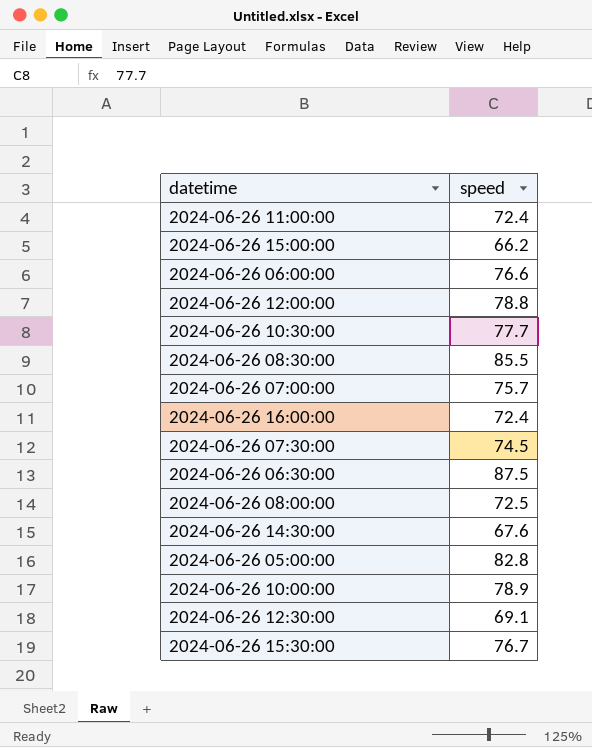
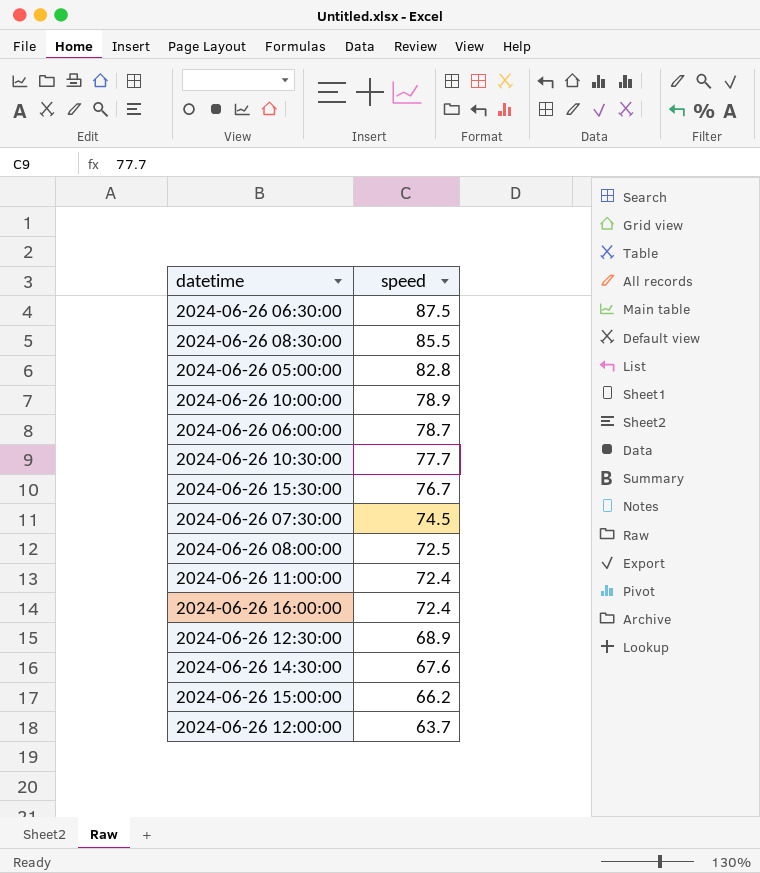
row order: none -> speed descending
row 2024-06-26 07:00:00: 75.7 -> none
2024-06-26 06:00:00 | speed: 76.6 -> 78.7
2024-06-26 12:30:00 | speed: 69.1 -> 68.9
2024-06-26 12:00:00 | speed: 78.8 -> 63.7

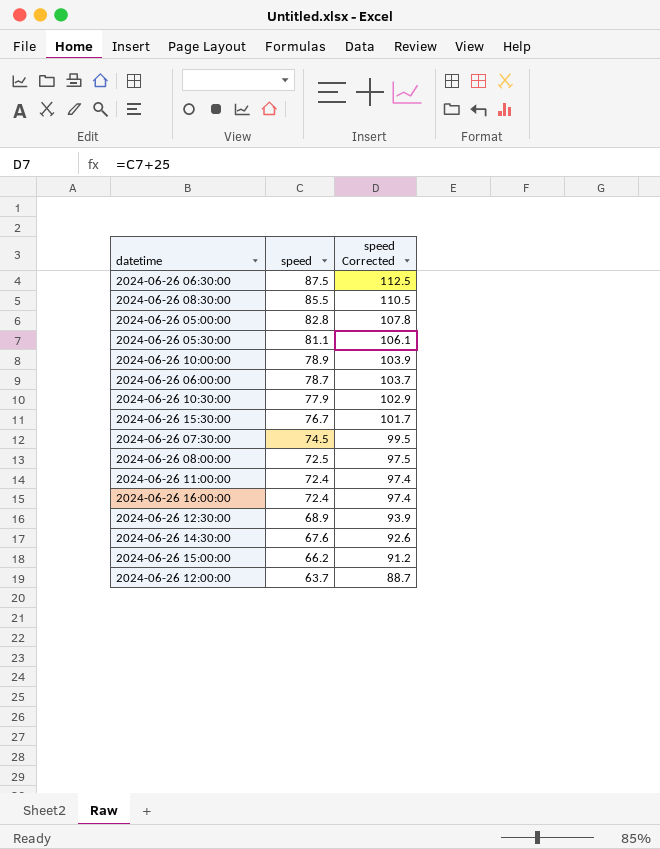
column speed Corrected | formula: none -> [speed] + 25
row 2024-06-26 05:30:00: none -> 81.1 | 106.1
2024-06-26 10:30:00 | speed: 77.7 -> 77.9

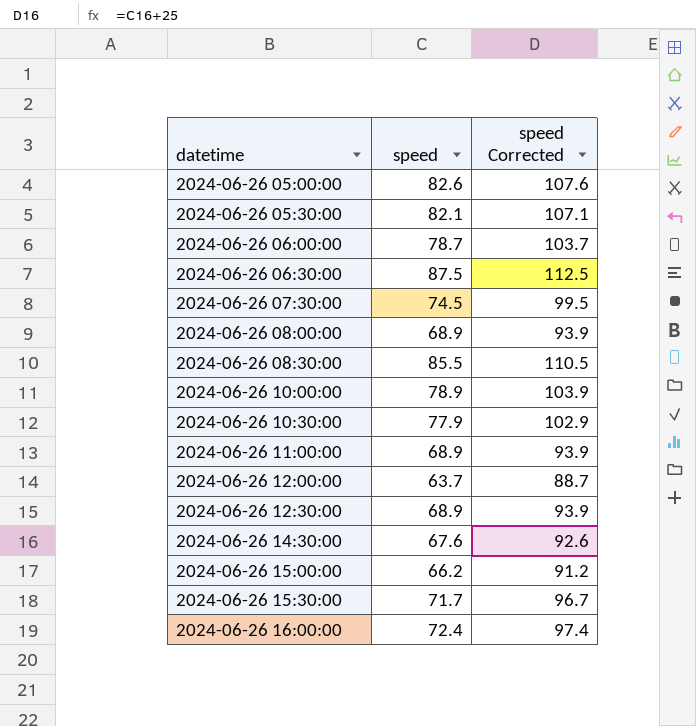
row order: speed descending -> datetime ascending
2024-06-26 05:00:00 | speed: 82.8 -> 82.6
2024-06-26 05:00:00 | speed Corrected: 107.8 -> 107.6
2024-06-26 05:30:00 | speed: 81.1 -> 82.1
2024-06-26 05:30:00 | speed Corrected: 106.1 -> 107.1
2024-06-26 08:00:00 | speed: 72.5 -> 68.9
2024-06-26 08:00:00 | speed Corrected: 97.5 -> 93.9
2024-06-26 11:00:00 | speed: 72.4 -> 68.9
2024-06-26 11:00:00 | speed Corrected: 97.4 -> 93.9
2024-06-26 15:30:00 | speed: 76.7 -> 71.7
2024-06-26 15:30:00 | speed Corrected: 101.7 -> 96.7

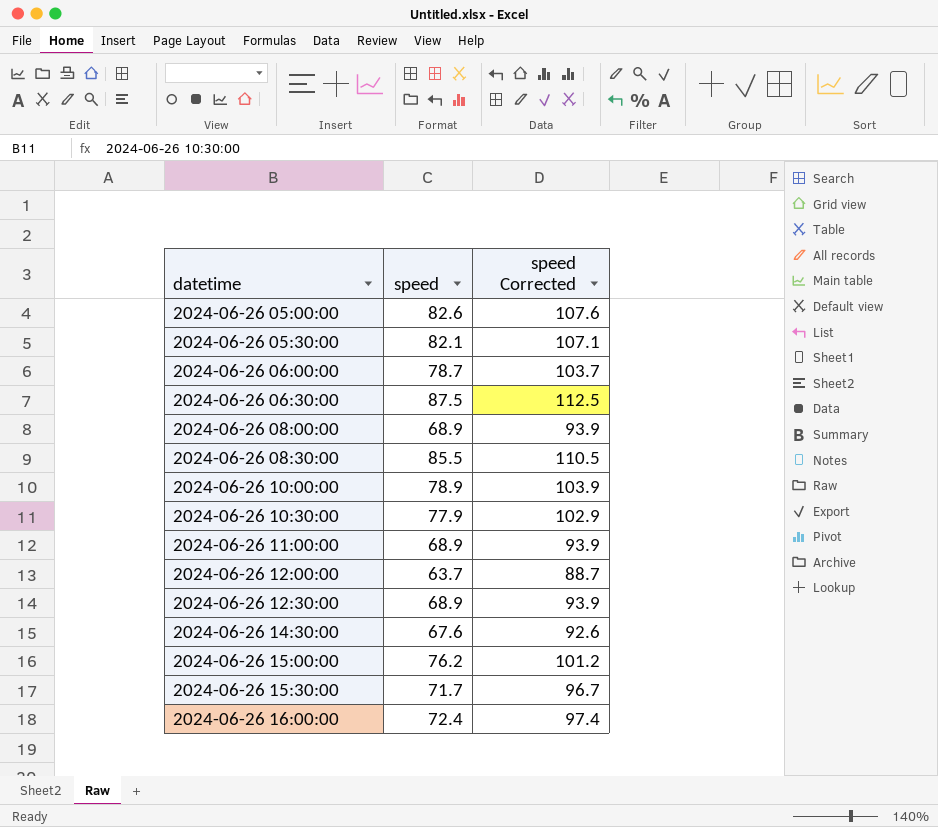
row 2024-06-26 07:30:00: 74.5 | 99.5 -> none
2024-06-26 15:00:00 | speed: 66.2 -> 76.2
2024-06-26 15:00:00 | speed Corrected: 91.2 -> 101.2

